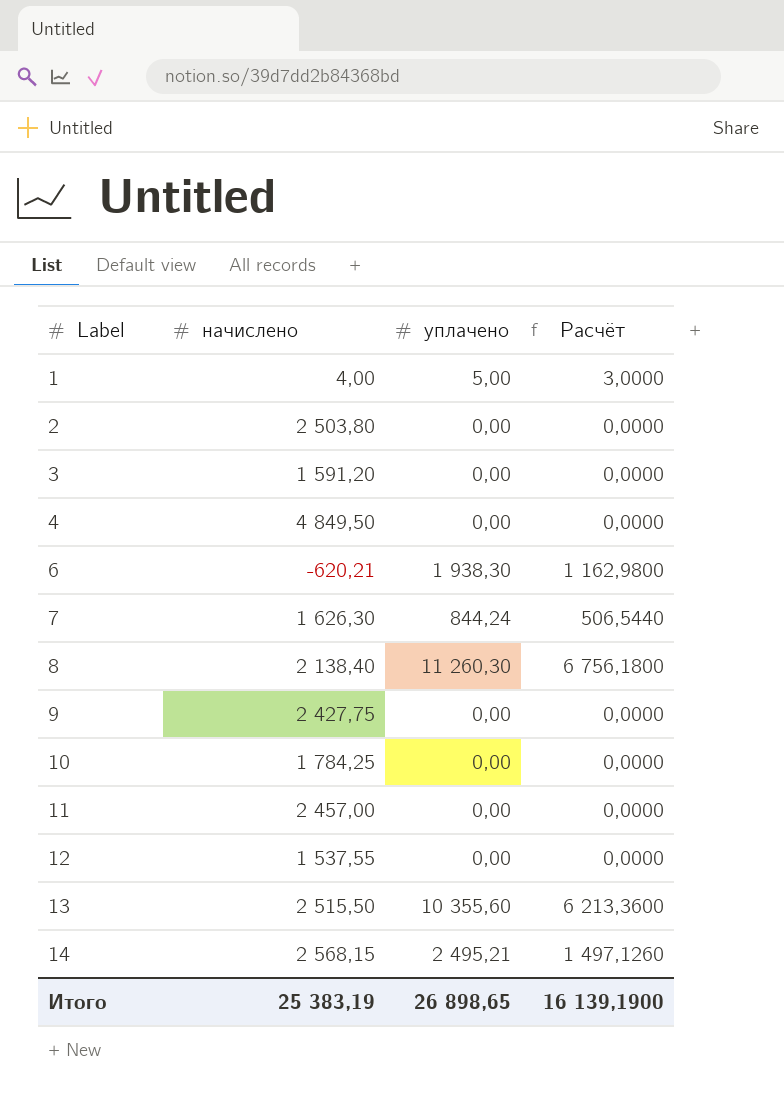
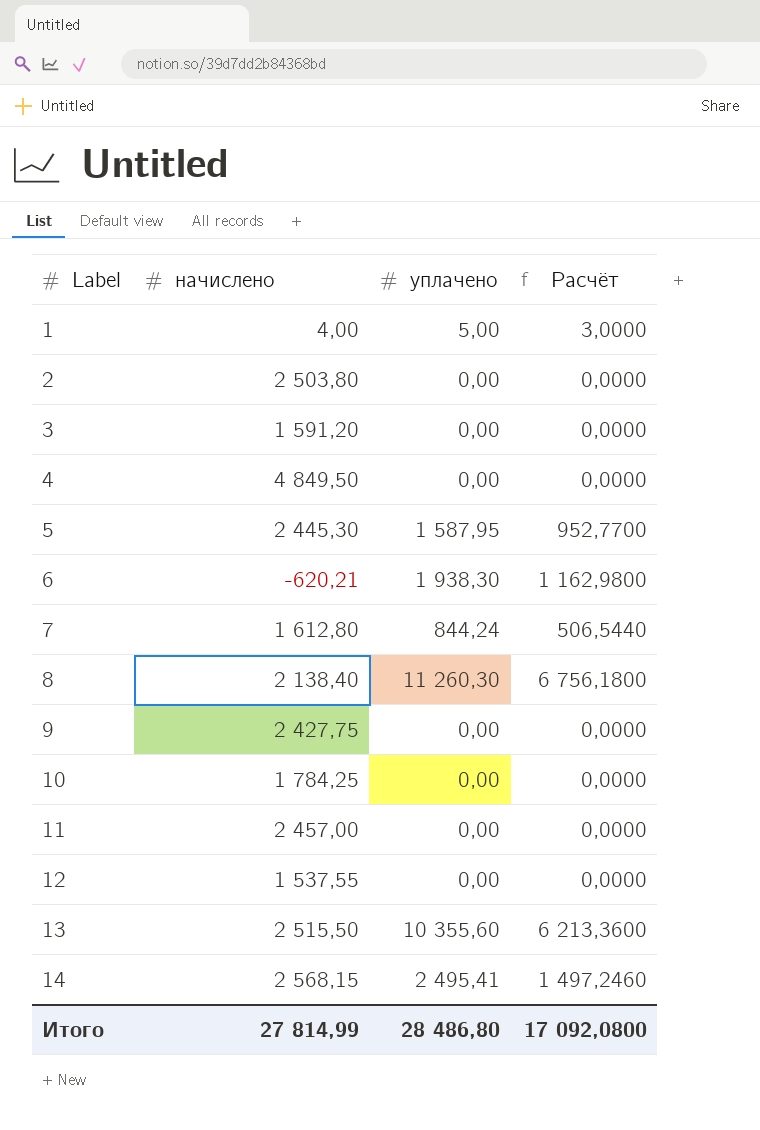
row 5: none -> 2 445,30 | 1 587,95 | 952,7700
7 | начислено: 1 626,30 -> 1 612,80
14 | уплачено: 2 495,21 -> 2 495,41
14 | Расчёт: 1 497,1260 -> 1 497,2460
Итого | начислено: 25 383,19 -> 27 814,99
Итого | уплачено: 26 898,65 -> 28 486,80
Итого | Расчёт: 16 139,1900 -> 17 092,0800

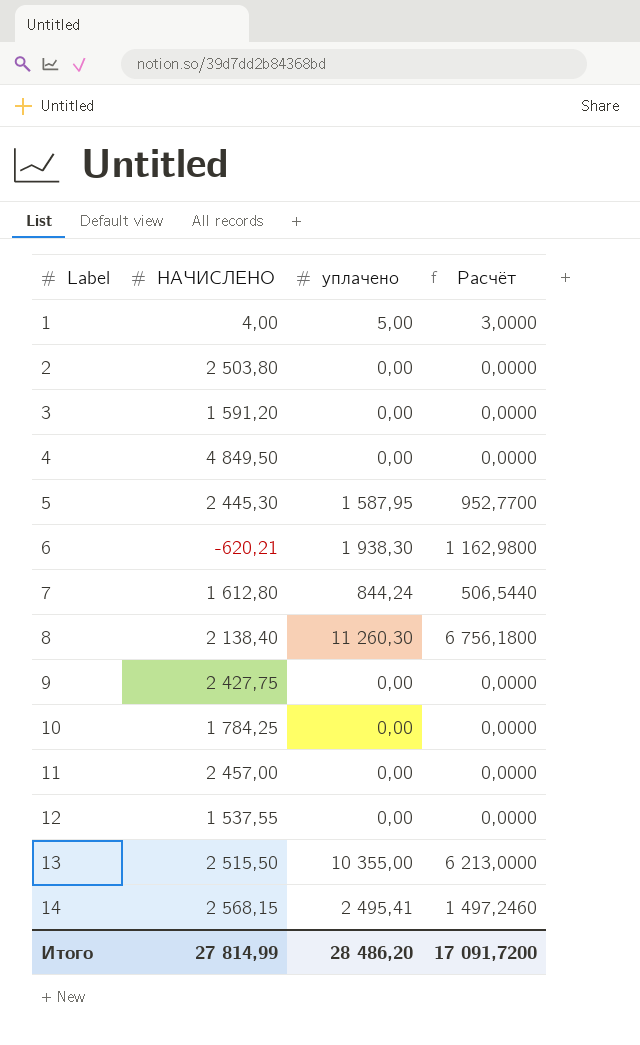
column name: начислено -> НАЧИСЛЕНО
13 | уплачено: 10 355,60 -> 10 355,00
13 | Расчёт: 6 213,3600 -> 6 213,0000
Итого | уплачено: 28 486,80 -> 28 486,20
Итого | Расчёт: 17 092,0800 -> 17 091,7200

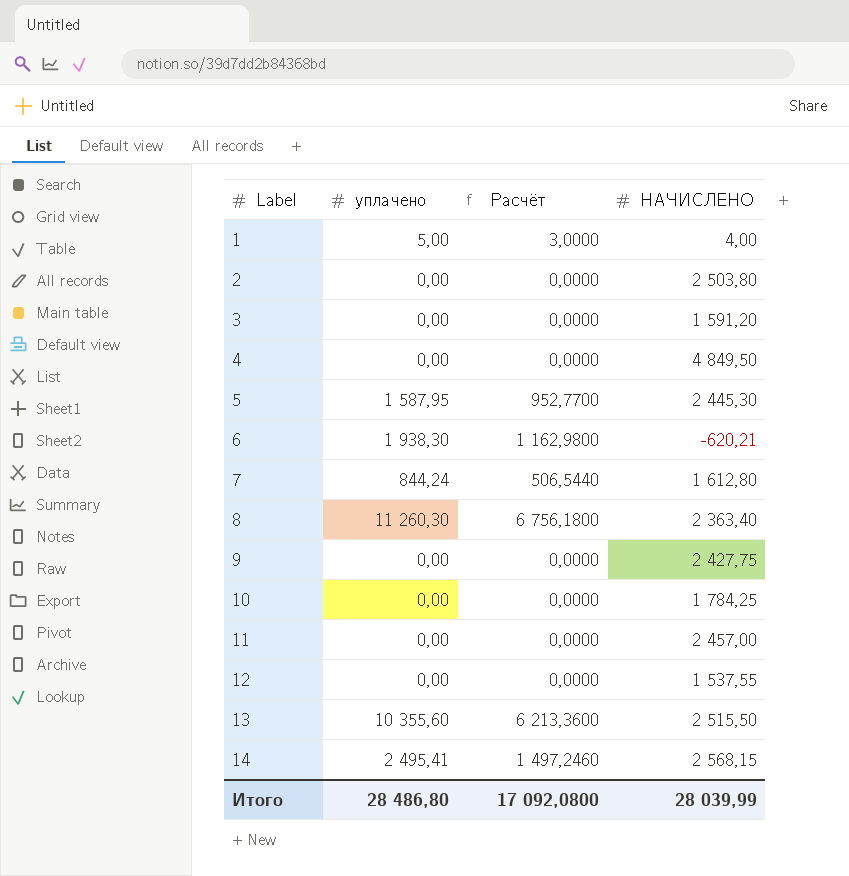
column НАЧИСЛЕНО | position: 2 -> 4
8 | НАЧИСЛЕНО: 2 138,40 -> 2 363,40
13 | уплачено: 10 355,00 -> 10 355,60
13 | Расчёт: 6 213,0000 -> 6 213,3600
Итого | уплачено: 28 486,20 -> 28 486,80
Итого | Расчёт: 17 091,7200 -> 17 092,0800
Итого | НАЧИСЛЕНО: 27 814,99 -> 28 039,99

